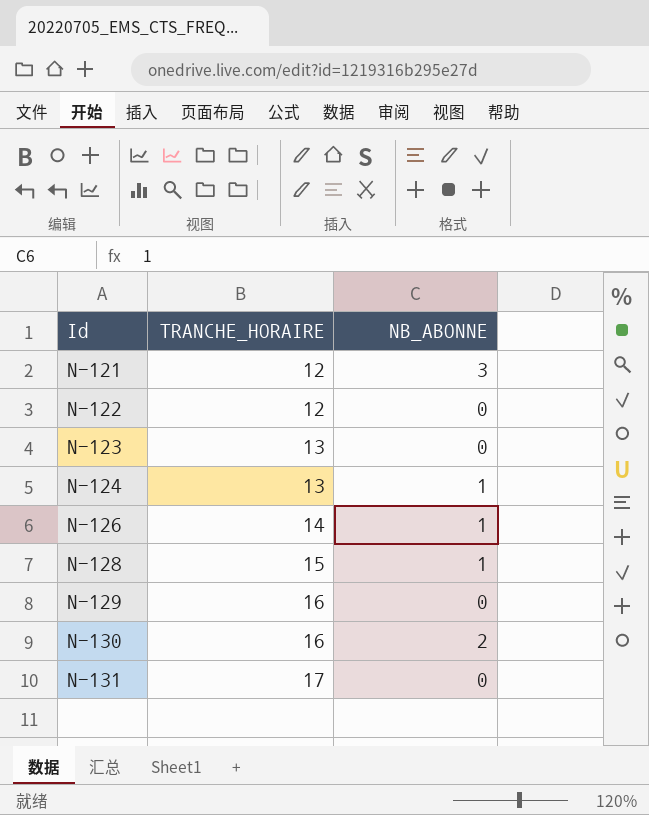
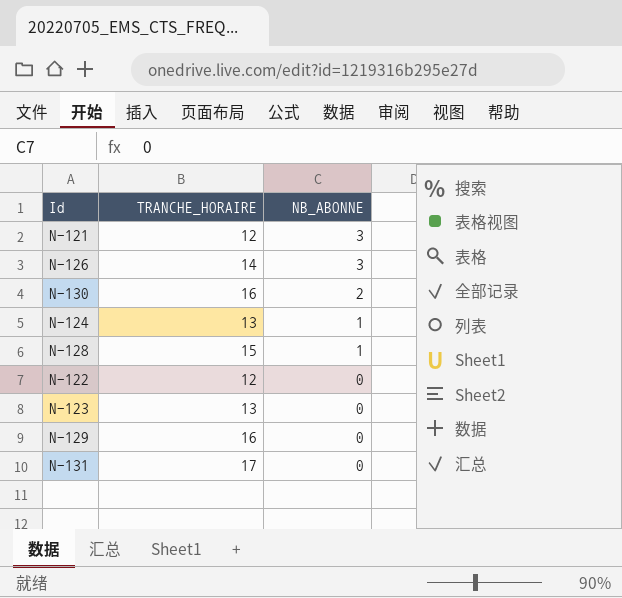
row order: Id ascending -> NB_ABONNE descending
N-126 | NB_ABONNE: 1 -> 3

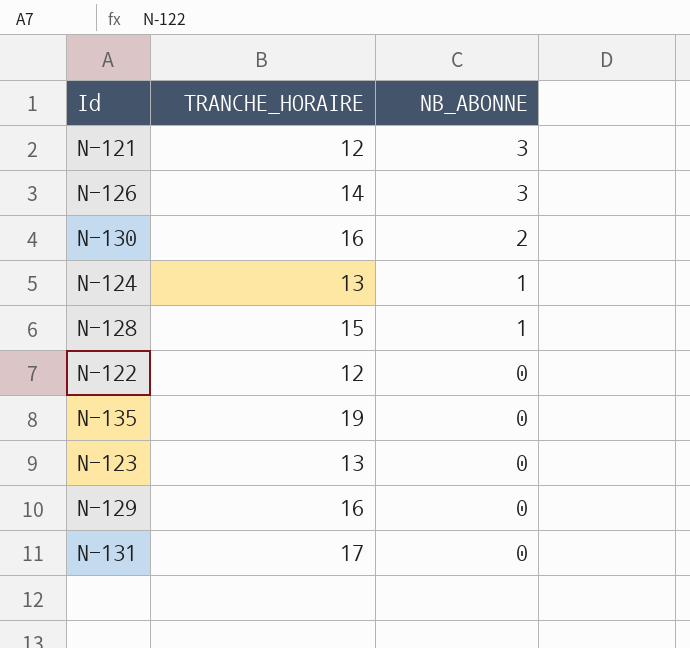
row N-135: none -> 19 | 0

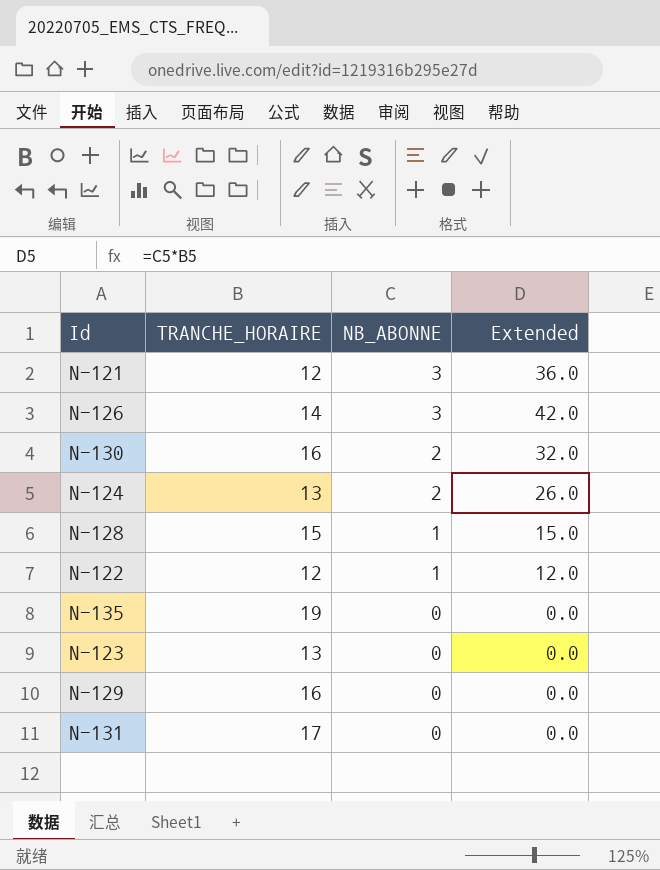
column Extended | formula: none -> [TRANCHE_HORAIRE] * [NB_ABONNE]
N-124 | NB_ABONNE: 1 -> 2
N-122 | NB_ABONNE: 0 -> 1

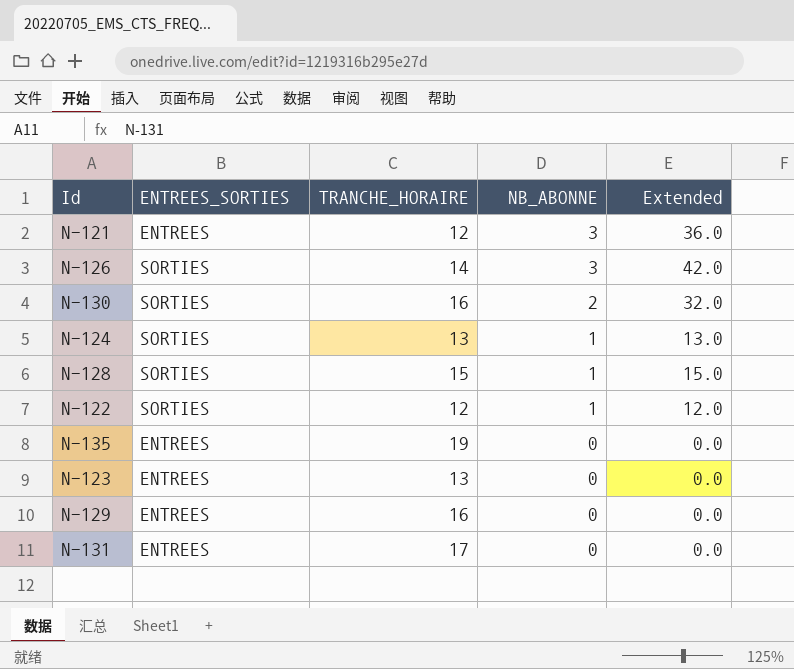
column ENTREES_SORTIES | position: none -> 2
N-124 | NB_ABONNE: 2 -> 1
N-124 | Extended: 26.0 -> 13.0

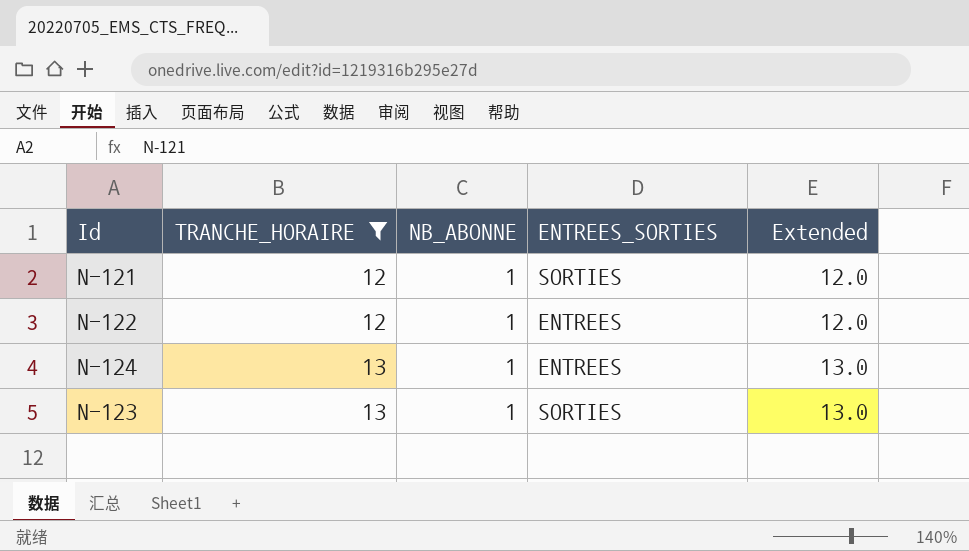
filter: none -> TRANCHE_HORAIRE <= 13
row order: NB_ABONNE descending -> TRANCHE_HORAIRE ascending
column ENTREES_SORTIES | position: 2 -> 4
N-121 | NB_ABONNE: 3 -> 1
N-121 | ENTREES_SORTIES: ENTREES -> SORTIES
N-121 | Extended: 36.0 -> 12.0
N-122 | ENTREES_SORTIES: SORTIES -> ENTREES
N-124 | ENTREES_SORTIES: SORTIES -> ENTREES
N-123 | NB_ABONNE: 0 -> 1
N-123 | ENTREES_SORTIES: ENTREES -> SORTIES
N-123 | Extended: 0.0 -> 13.0

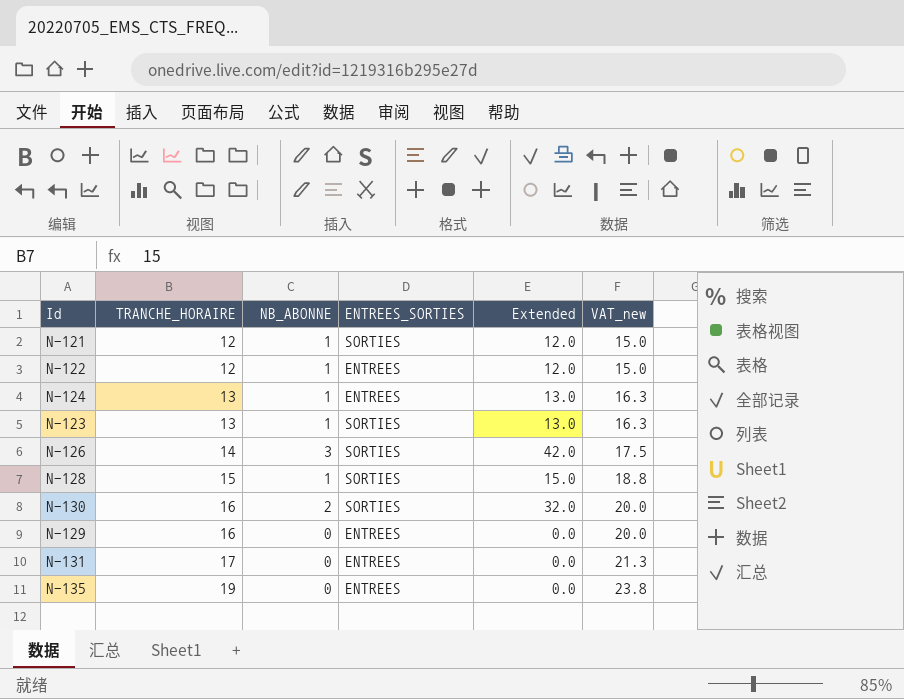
filter: TRANCHE_HORAIRE <= 13 -> none
column VAT_new | formula: none -> [TRANCHE_HORAIRE] * 1.25

